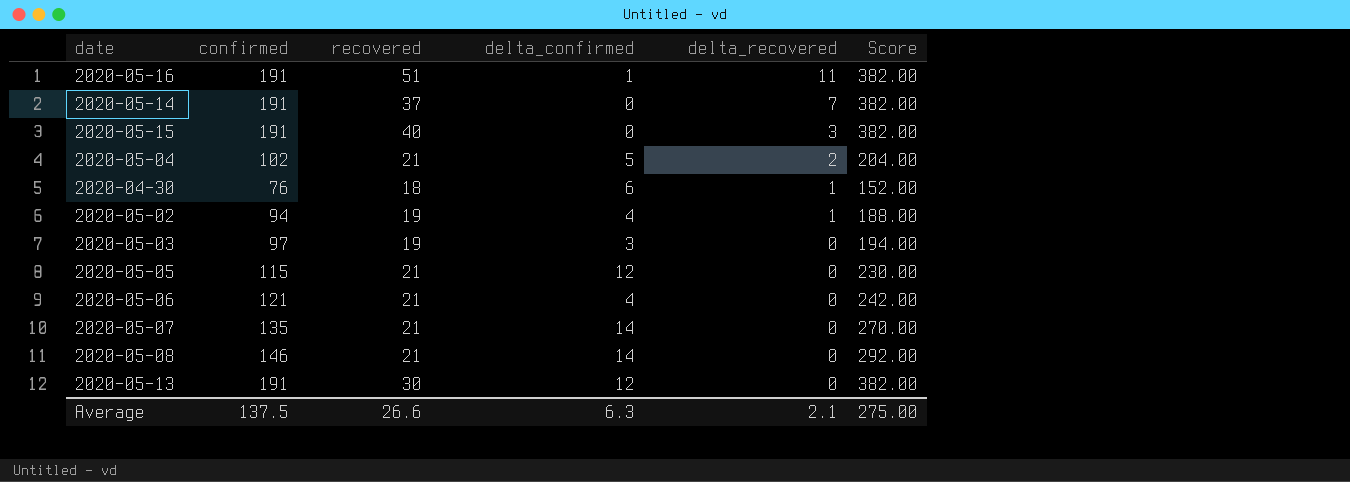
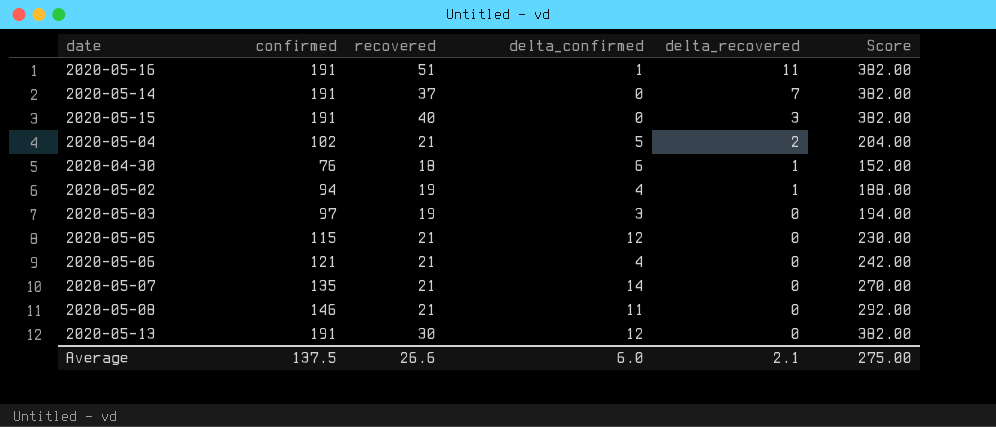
2020-05-08 | delta_confirmed: 14 -> 11
Average | delta_confirmed: 6.3 -> 6.0

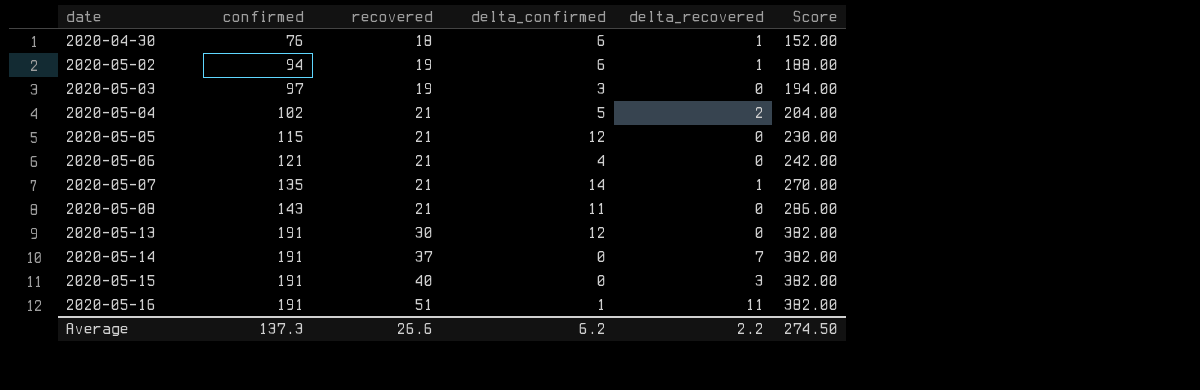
row order: delta_recovered descending -> date ascending
2020-05-02 | delta_confirmed: 4 -> 6
2020-05-07 | delta_recovered: 0 -> 1
2020-05-08 | confirmed: 146 -> 143
2020-05-08 | Score: 292.00 -> 286.00
Average | confirmed: 137.5 -> 137.3
Average | delta_confirmed: 6.0 -> 6.2
Average | delta_recovered: 2.1 -> 2.2
Average | Score: 275.00 -> 274.50

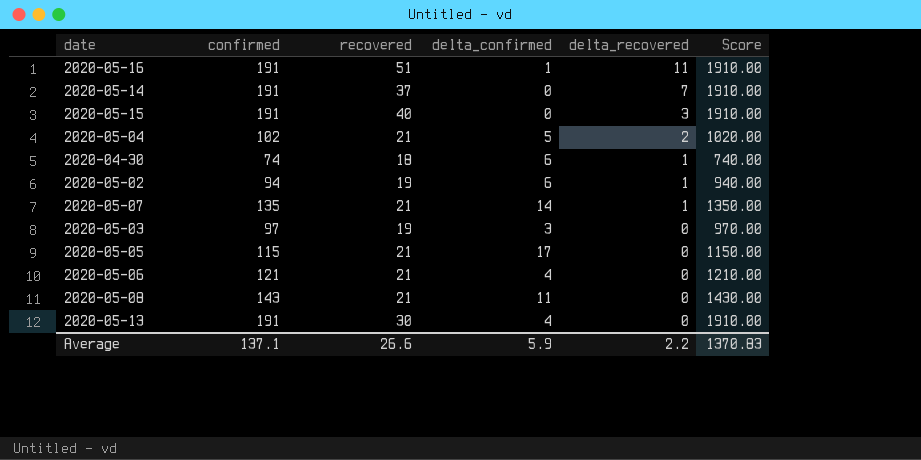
row order: date ascending -> delta_recovered descending
column Score | formula: [confirmed] * 2 -> [confirmed] * 10
2020-04-30 | confirmed: 76 -> 74
2020-05-05 | delta_confirmed: 12 -> 17
2020-05-13 | delta_confirmed: 12 -> 4
Average | confirmed: 137.3 -> 137.1
Average | delta_confirmed: 6.2 -> 5.9
Average | Score: 274.50 -> 1370.83

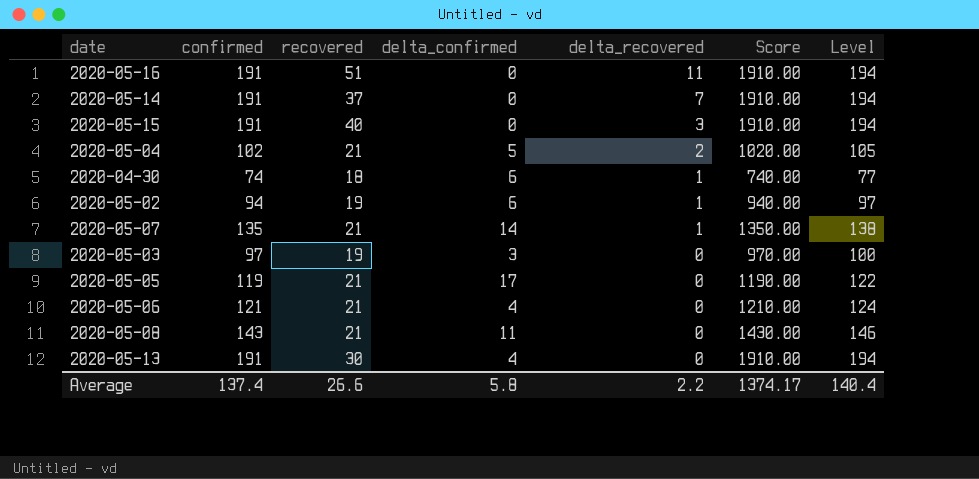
column Level | formula: none -> [confirmed] + 3
2020-05-16 | delta_confirmed: 1 -> 0
2020-05-05 | confirmed: 115 -> 119
2020-05-05 | Score: 1150.00 -> 1190.00
Average | confirmed: 137.1 -> 137.4
Average | delta_confirmed: 5.9 -> 5.8
Average | Score: 1370.83 -> 1374.17

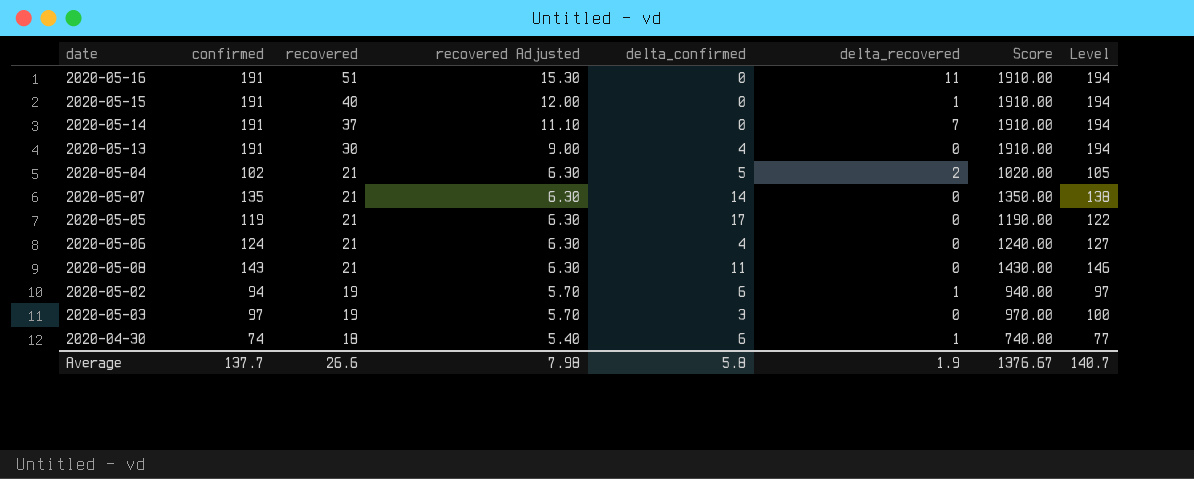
row order: delta_recovered descending -> recovered descending
column recovered Adjusted | formula: none -> [recovered] * 0.3
2020-05-15 | delta_recovered: 3 -> 1
2020-05-07 | delta_recovered: 1 -> 0
2020-05-06 | confirmed: 121 -> 124
2020-05-06 | Score: 1210.00 -> 1240.00
2020-05-06 | Level: 124 -> 127
Average | confirmed: 137.4 -> 137.7
Average | delta_recovered: 2.2 -> 1.9
Average | Score: 1374.17 -> 1376.67
Average | Level: 140.4 -> 140.7

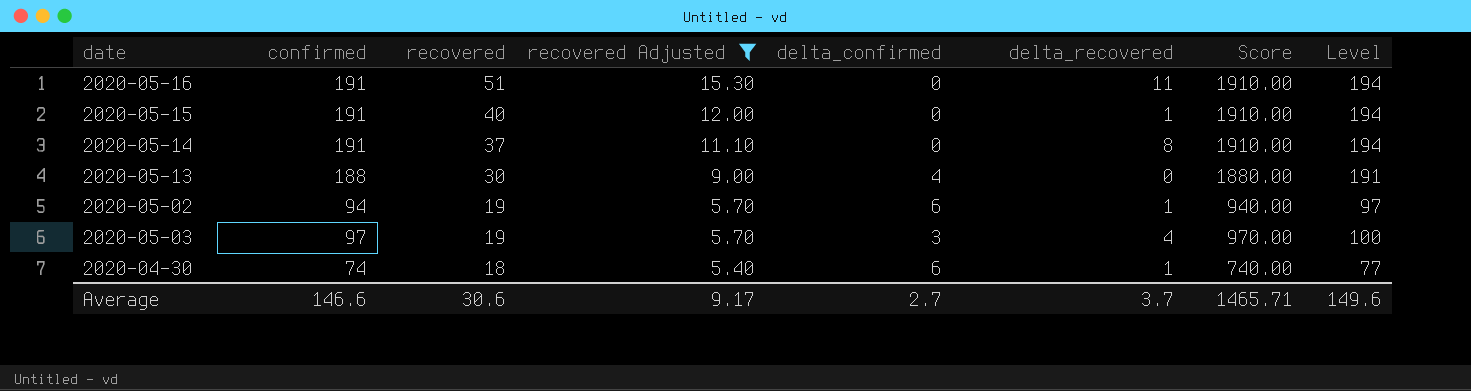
filter: none -> recovered Adjusted != 6.30
2020-05-14 | delta_recovered: 7 -> 8
2020-05-13 | confirmed: 191 -> 188
2020-05-13 | Score: 1910.00 -> 1880.00
2020-05-13 | Level: 194 -> 191
2020-05-03 | delta_recovered: 0 -> 4
Average | confirmed: 137.7 -> 146.6
Average | recovered: 26.6 -> 30.6
Average | recovered Adjusted: 7.98 -> 9.17
Average | delta_confirmed: 5.8 -> 2.7
Average | delta_recovered: 1.9 -> 3.7
Average | Score: 1376.67 -> 1465.71
Average | Level: 140.7 -> 149.6

